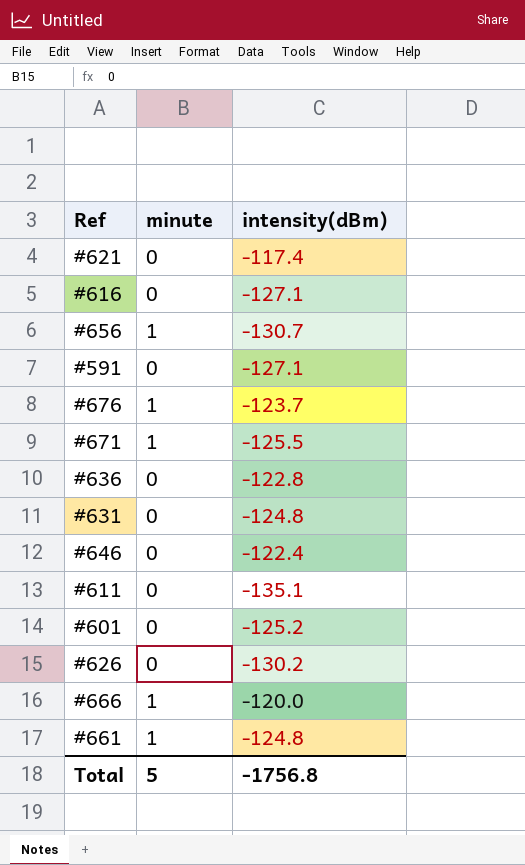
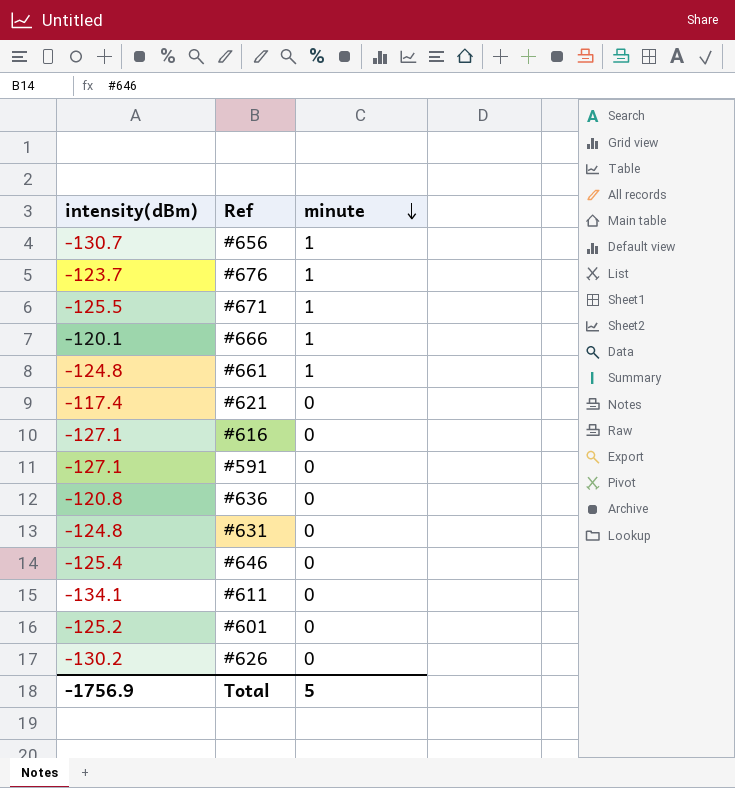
row order: none -> minute descending
column intensity(dBm) | position: 3 -> 1
#666 | intensity(dBm): -120.0 -> -120.1
#636 | intensity(dBm): -122.8 -> -120.8
#646 | intensity(dBm): -122.4 -> -125.4
#611 | intensity(dBm): -135.1 -> -134.1
Total | intensity(dBm): -1756.8 -> -1756.9

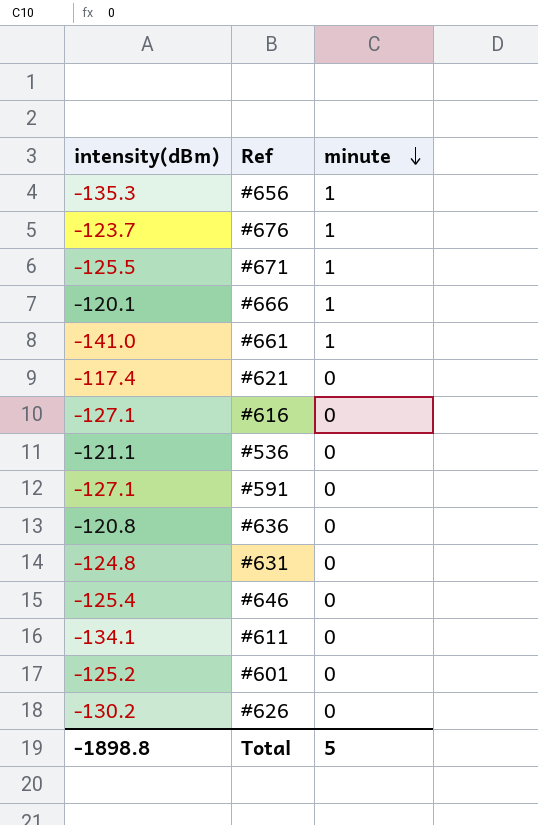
#656 | intensity(dBm): -130.7 -> -135.3
#661 | intensity(dBm): -124.8 -> -141.0
row #536: none -> -121.1 | 0
Total | intensity(dBm): -1756.9 -> -1898.8

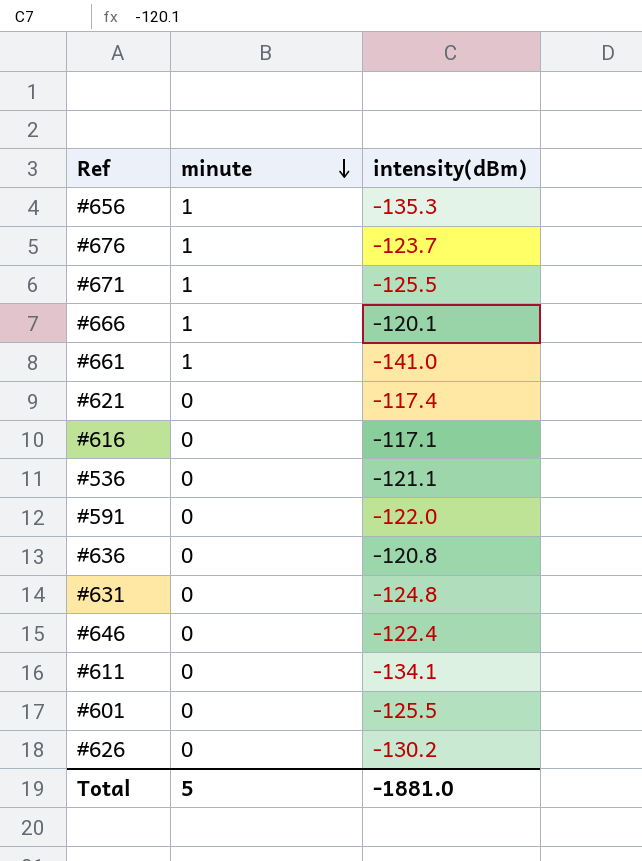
column intensity(dBm) | position: 1 -> 3
#616 | intensity(dBm): -127.1 -> -117.1
#591 | intensity(dBm): -127.1 -> -122.0
#646 | intensity(dBm): -125.4 -> -122.4
#601 | intensity(dBm): -125.2 -> -125.5
Total | intensity(dBm): -1898.8 -> -1881.0

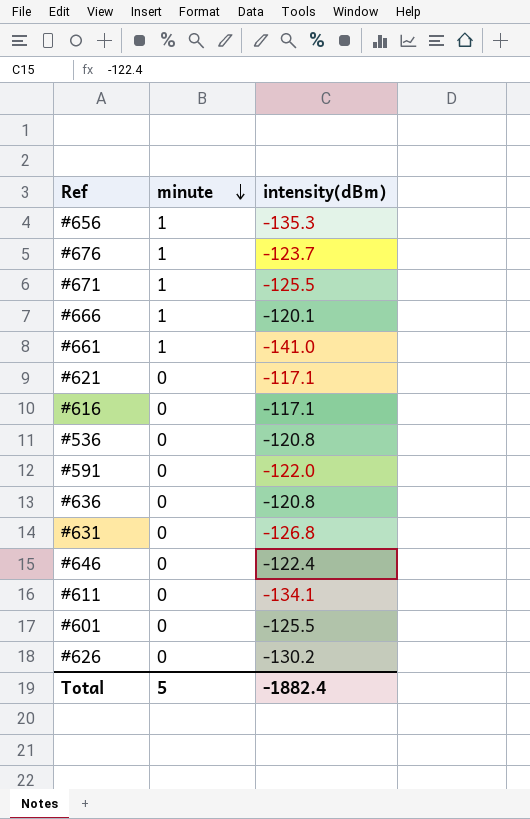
#621 | intensity(dBm): -117.4 -> -117.1
#536 | intensity(dBm): -121.1 -> -120.8
#631 | intensity(dBm): -124.8 -> -126.8
Total | intensity(dBm): -1881.0 -> -1882.4

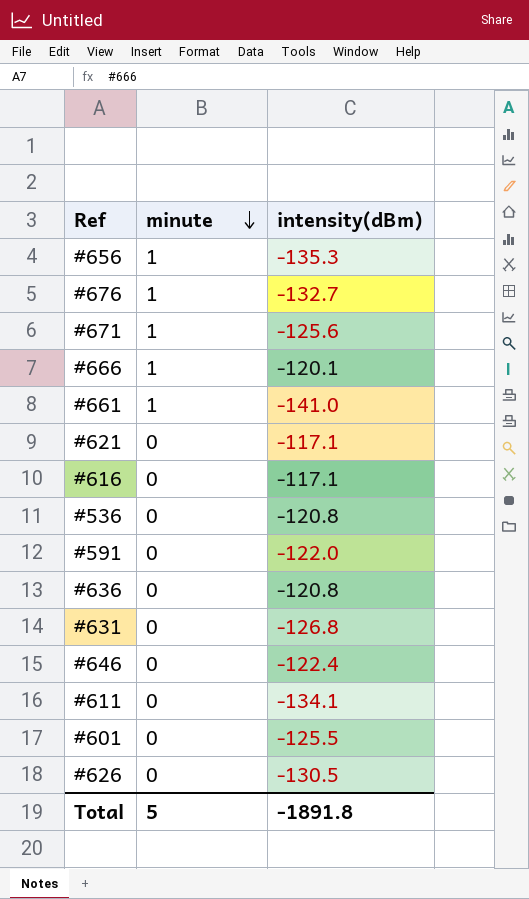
#676 | intensity(dBm): -123.7 -> -132.7
#671 | intensity(dBm): -125.5 -> -125.6
#626 | intensity(dBm): -130.2 -> -130.5
Total | intensity(dBm): -1882.4 -> -1891.8

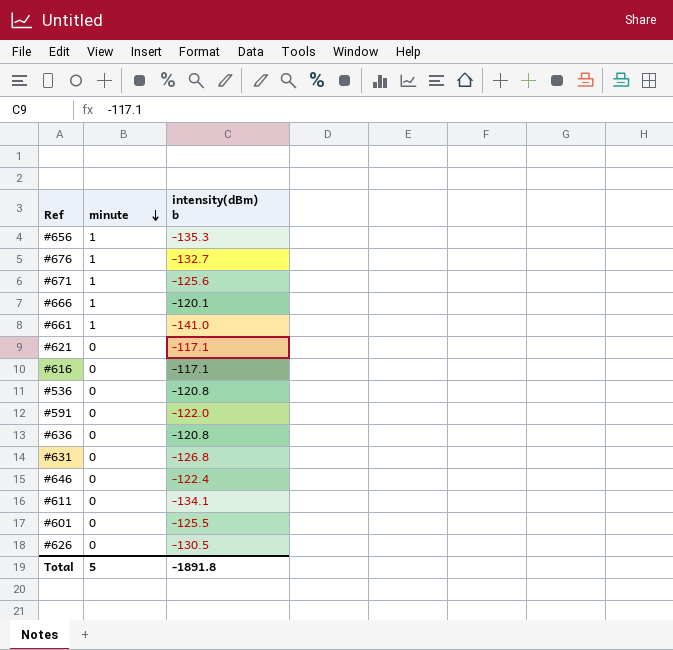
column name: intensity(dBm) -> intensity(dBm) b

